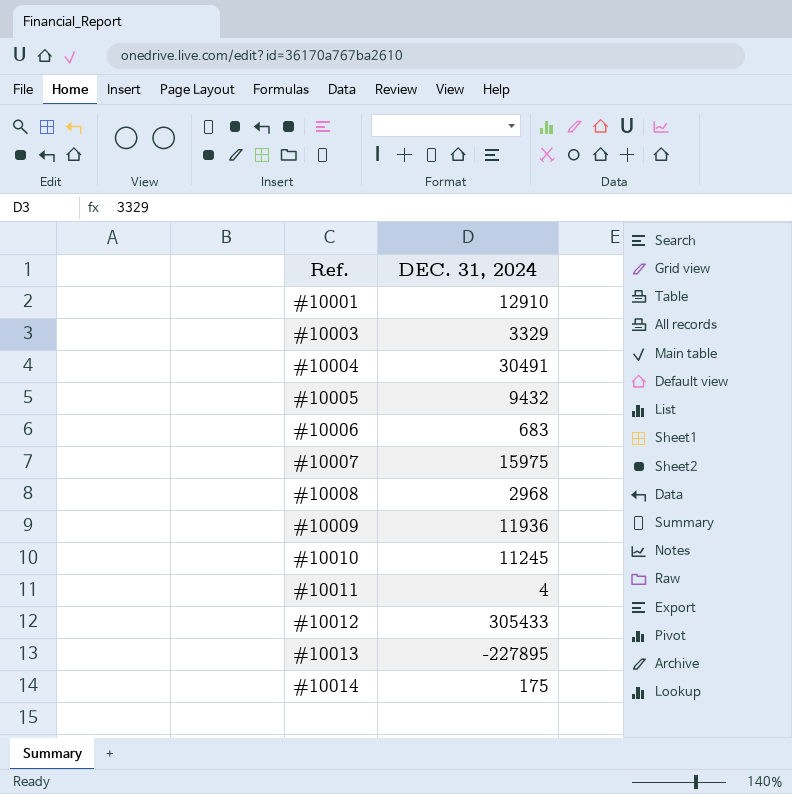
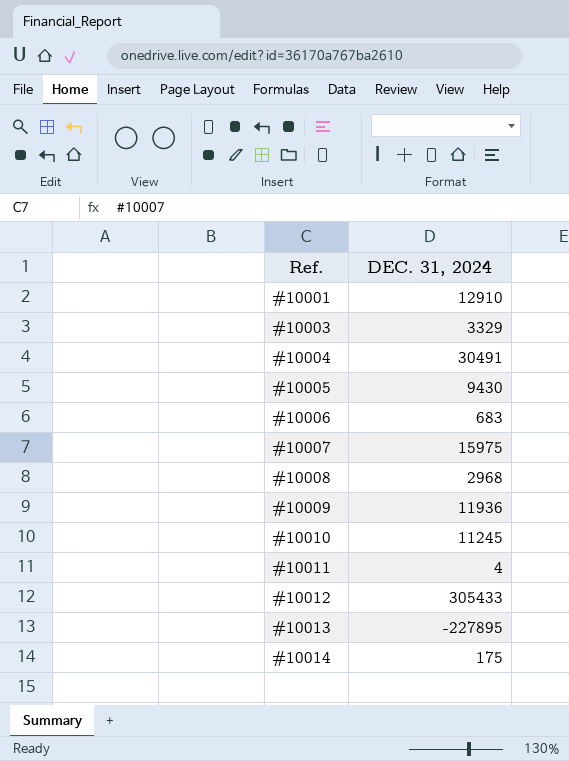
#10005 | DEC. 31, 2024: 9432 -> 9430

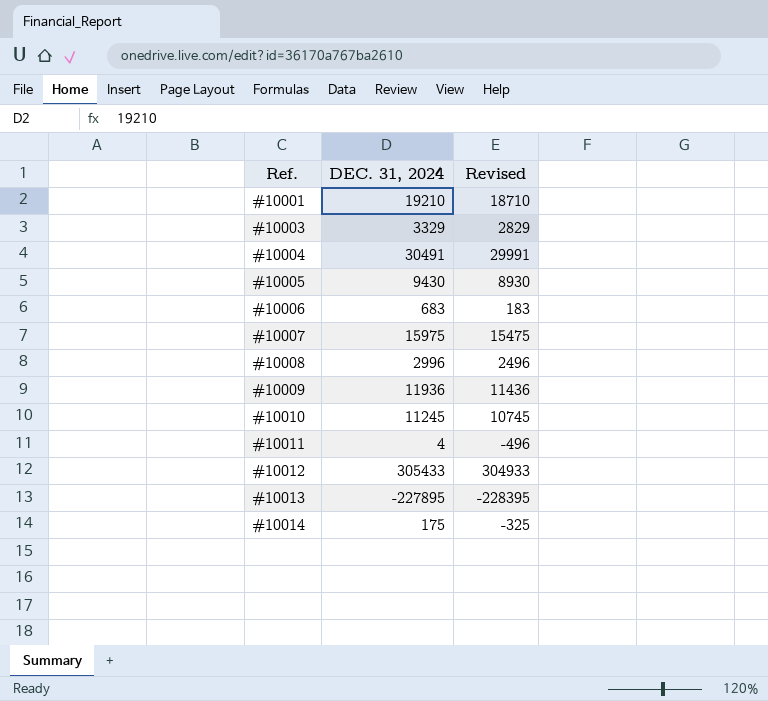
column Revised | formula: none -> [DEC. 31, 2024] - 500
#10001 | DEC. 31, 2024: 12910 -> 19210
#10008 | DEC. 31, 2024: 2968 -> 2996

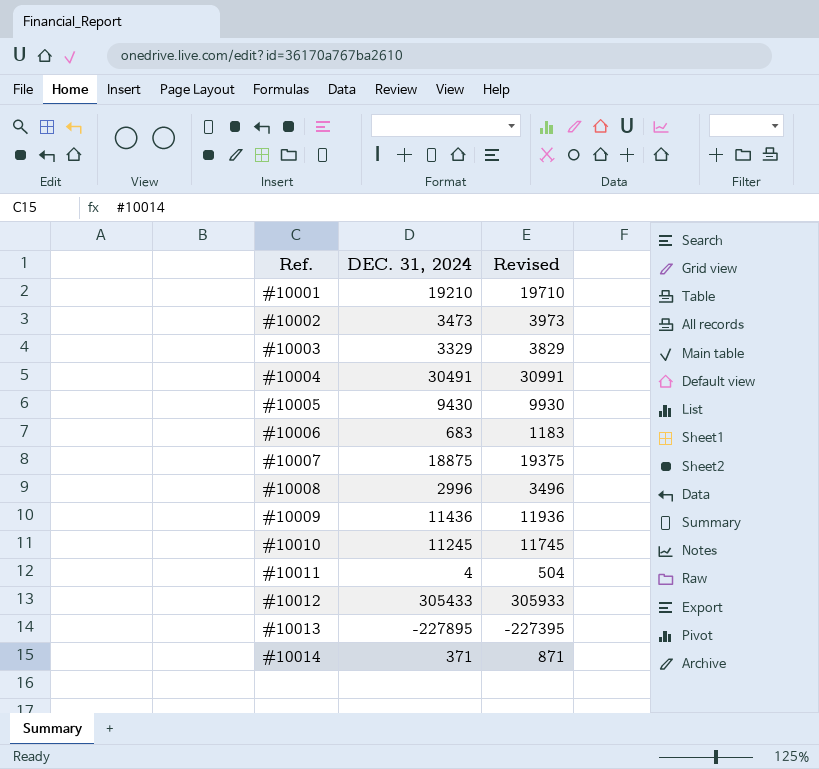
column Revised | formula: [DEC. 31, 2024] - 500 -> [DEC. 31, 2024] + 500
row #10002: none -> 3473 | 3973
#10007 | DEC. 31, 2024: 15975 -> 18875
#10009 | DEC. 31, 2024: 11936 -> 11436
#10014 | DEC. 31, 2024: 175 -> 371

